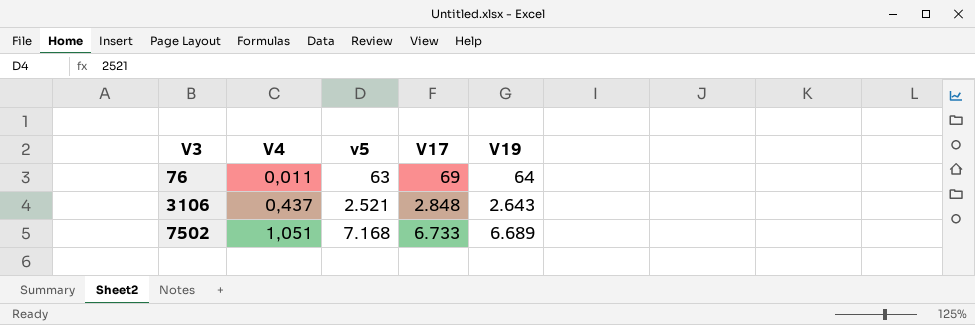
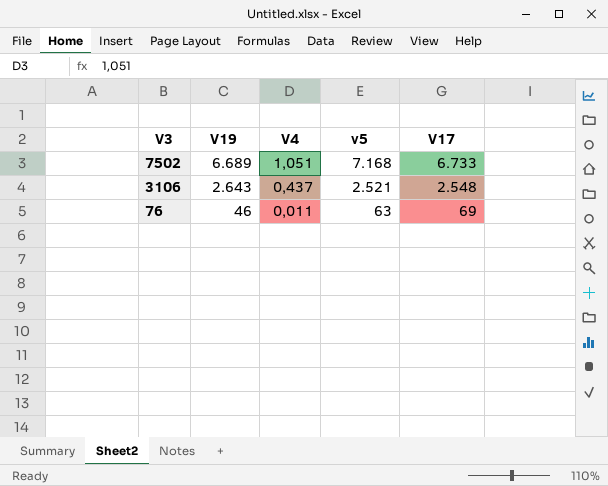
row order: V3 ascending -> V3 descending
column V19 | position: 5 -> 2
3106 | V17: 2.848 -> 2.548
76 | V19: 64 -> 46

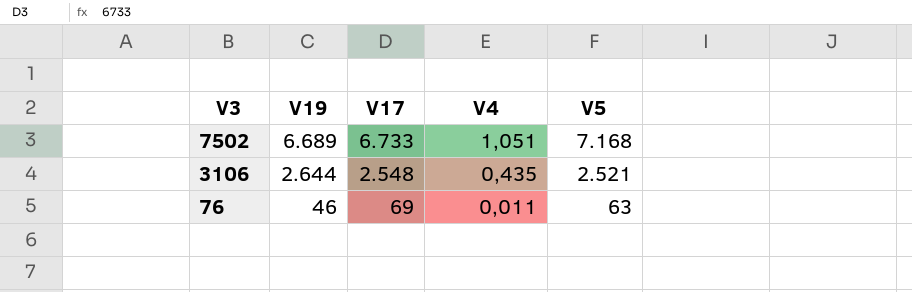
column V17 | position: 5 -> 3
column name: v5 -> V5
3106 | V19: 2.643 -> 2.644
3106 | V4: 0,437 -> 0,435

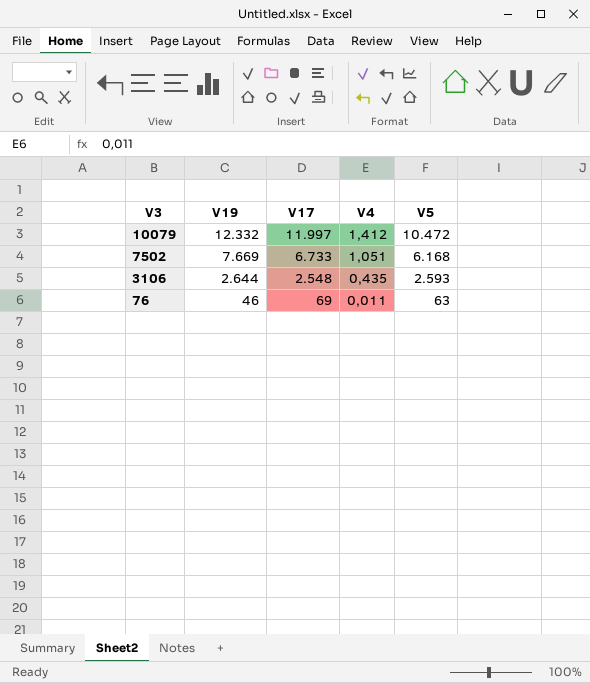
row 10079: none -> 12.332 | 11.997 | 1,412 | 10.472
7502 | V19: 6.689 -> 7.669
7502 | V5: 7.168 -> 6.168
3106 | V5: 2.521 -> 2.593

